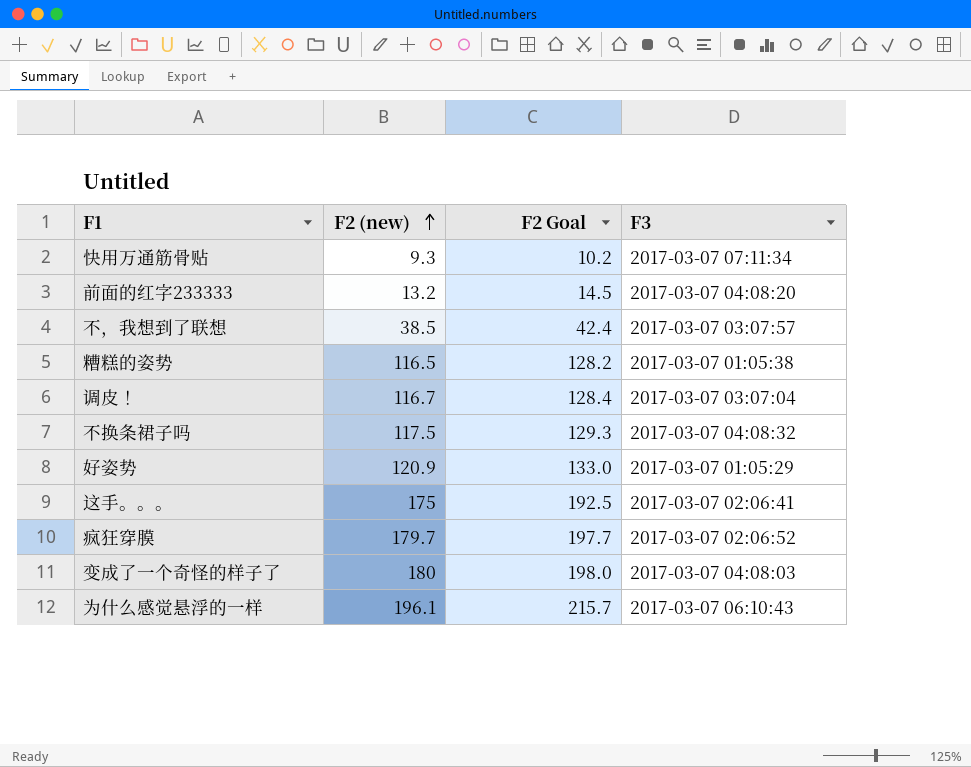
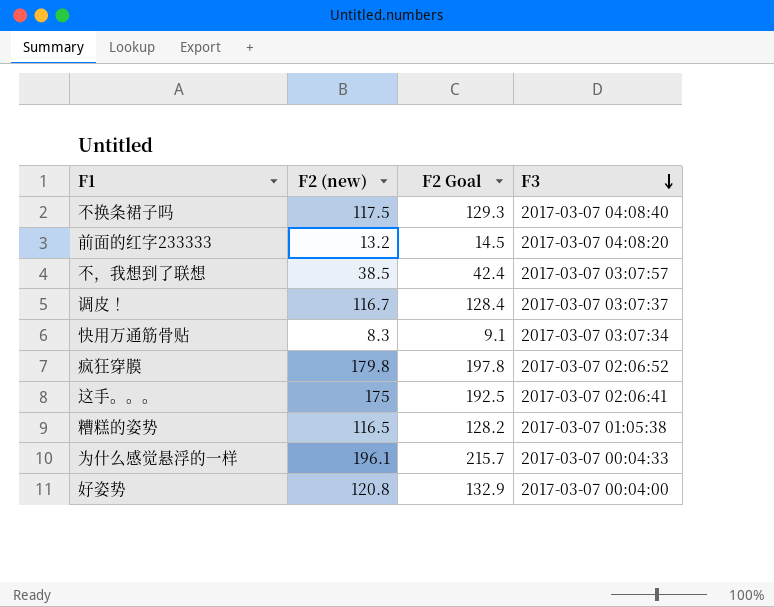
row order: F2 (new) ascending -> F3 descending
row 变成了一个奇怪的样子了: 180 | 198.0 | 2017-03-07 04:08:03 -> none
不换条裙子吗 | F3: 2017-03-07 04:08:32 -> 2017-03-07 04:08:40
调皮！ | F3: 2017-03-07 03:07:04 -> 2017-03-07 03:07:37
快用万通筋骨贴 | F2 (new): 9.3 -> 8.3
快用万通筋骨贴 | F2 Goal: 10.2 -> 9.1
快用万通筋骨贴 | F3: 2017-03-07 07:11:34 -> 2017-03-07 03:07:34
疯狂穿膜 | F2 (new): 179.7 -> 179.8
疯狂穿膜 | F2 Goal: 197.7 -> 197.8
为什么感觉悬浮的一样 | F3: 2017-03-07 06:10:43 -> 2017-03-07 00:04:33
好姿势 | F2 (new): 120.9 -> 120.8
好姿势 | F2 Goal: 133.0 -> 132.9
好姿势 | F3: 2017-03-07 01:05:29 -> 2017-03-07 00:04:00

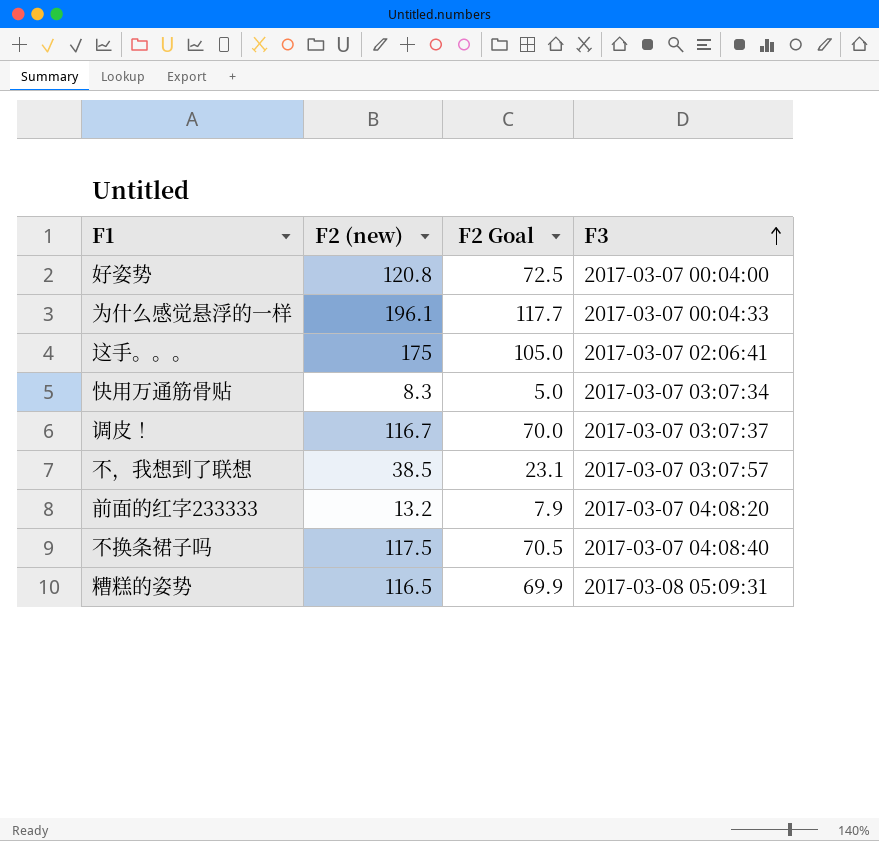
row order: F3 descending -> F3 ascending
column F2 Goal | formula: [F2 (new)] * 1.1 -> [F2 (new)] * 0.6
row 疯狂穿膜: 179.8 | 197.8 | 2017-03-07 02:06:52 -> none
糟糕的姿势 | F3: 2017-03-07 01:05:38 -> 2017-03-08 05:09:31

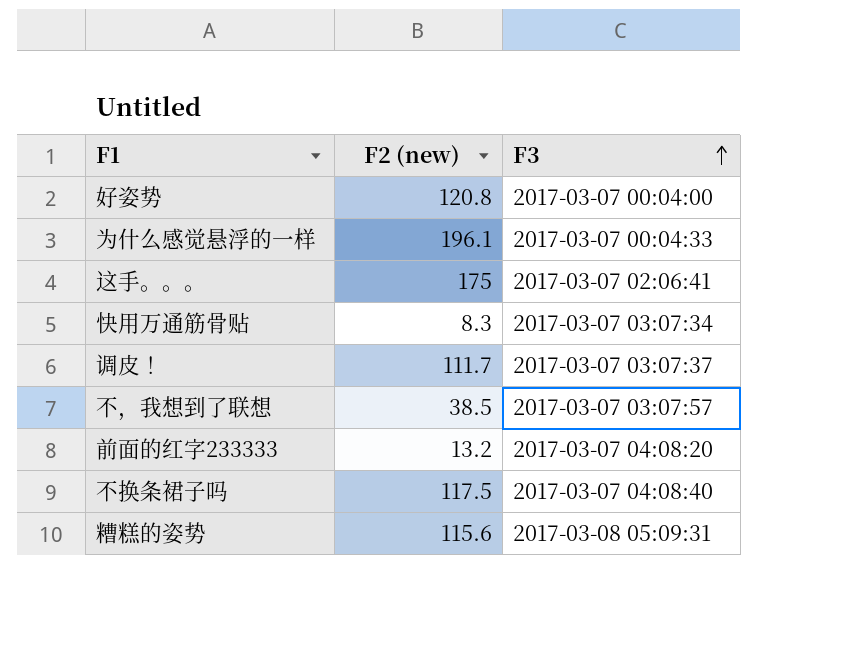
column F2 Goal | formula: [F2 (new)] * 0.6 -> none
调皮！ | F2 (new): 116.7 -> 111.7
糟糕的姿势 | F2 (new): 116.5 -> 115.6

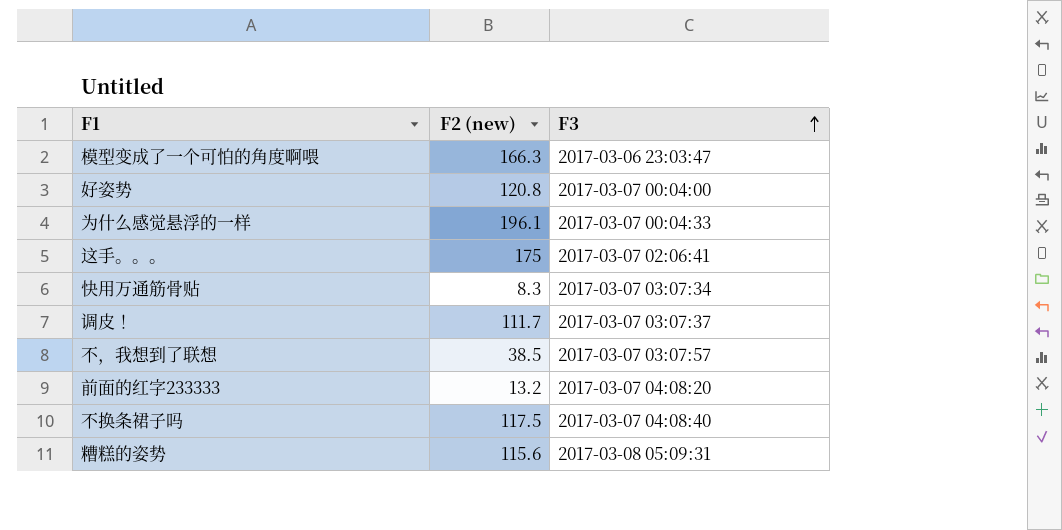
row 模型变成了一个可怕的角度啊喂: none -> 166.3 | 2017-03-06 23:03:47

